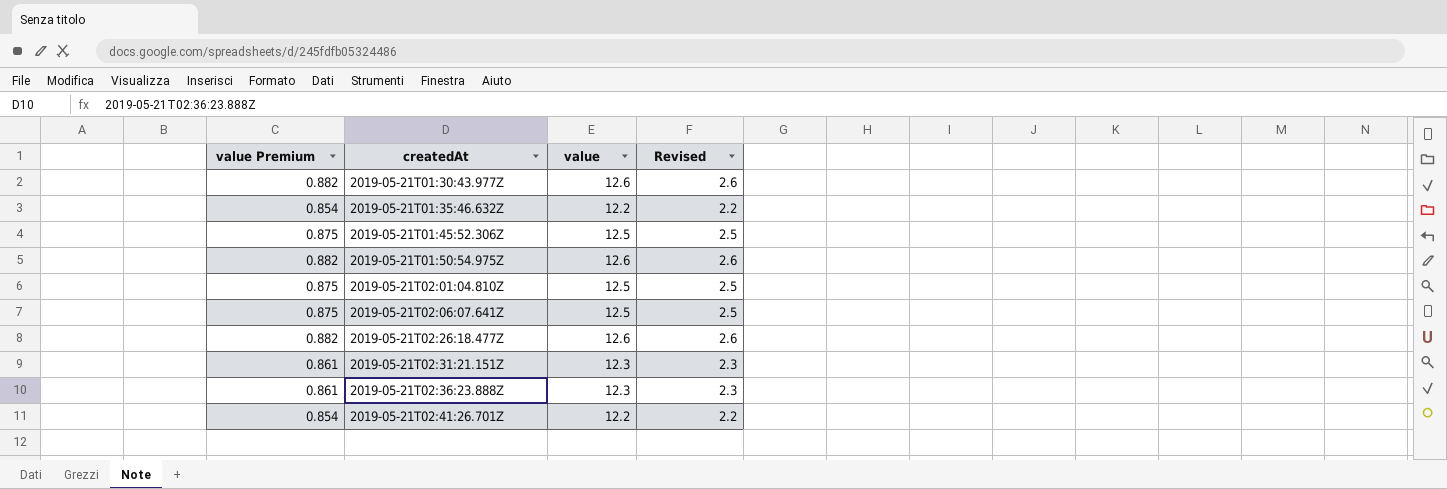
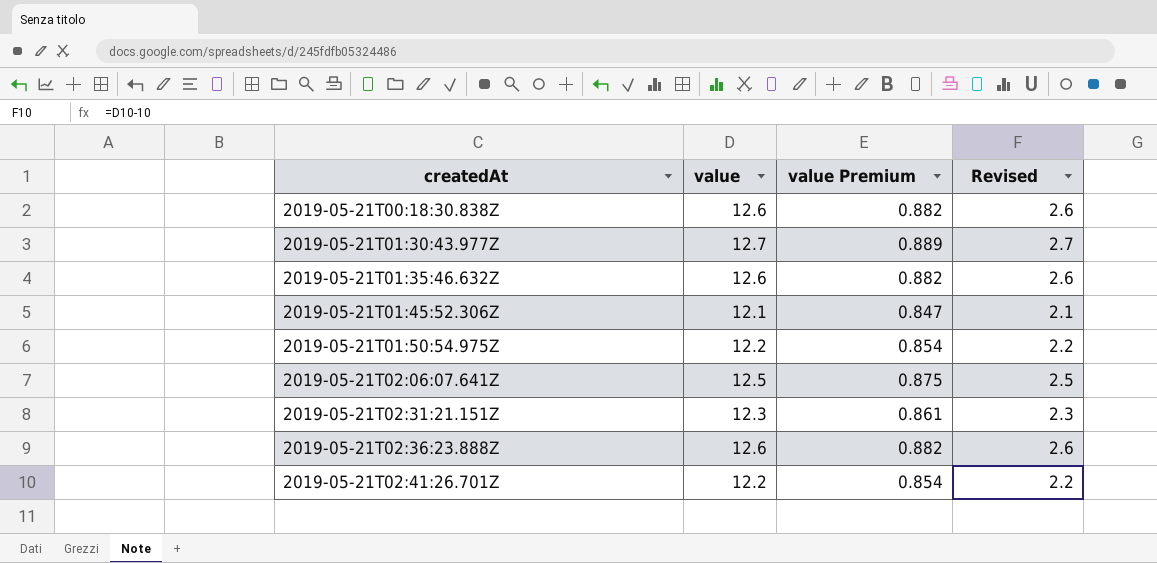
column value Premium | position: 1 -> 3
row 2019-05-21T02:01:04.810Z: 0.875 | 12.5 | 2.5 -> none
row 2019-05-21T02:26:18.477Z: 0.882 | 12.6 | 2.6 -> none
row 2019-05-21T00:18:30.838Z: none -> 12.6 | 0.882 | 2.6
2019-05-21T01:30:43.977Z | value: 12.6 -> 12.7
2019-05-21T01:30:43.977Z | value Premium: 0.882 -> 0.889
2019-05-21T01:30:43.977Z | Revised: 2.6 -> 2.7
2019-05-21T01:35:46.632Z | value: 12.2 -> 12.6
2019-05-21T01:35:46.632Z | value Premium: 0.854 -> 0.882
2019-05-21T01:35:46.632Z | Revised: 2.2 -> 2.6
2019-05-21T01:45:52.306Z | value: 12.5 -> 12.1
2019-05-21T01:45:52.306Z | value Premium: 0.875 -> 0.847
2019-05-21T01:45:52.306Z | Revised: 2.5 -> 2.1
2019-05-21T01:50:54.975Z | value: 12.6 -> 12.2
2019-05-21T01:50:54.975Z | value Premium: 0.882 -> 0.854
2019-05-21T01:50:54.975Z | Revised: 2.6 -> 2.2
2019-05-21T02:36:23.888Z | value: 12.3 -> 12.6
2019-05-21T02:36:23.888Z | value Premium: 0.861 -> 0.882
2019-05-21T02:36:23.888Z | Revised: 2.3 -> 2.6

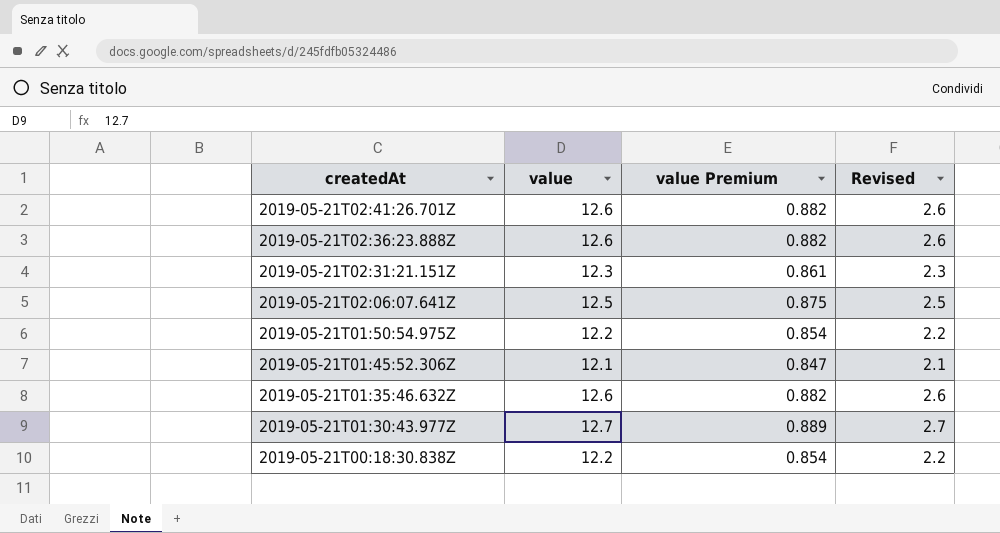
row order: createdAt ascending -> createdAt descending
2019-05-21T02:41:26.701Z | value: 12.2 -> 12.6
2019-05-21T02:41:26.701Z | value Premium: 0.854 -> 0.882
2019-05-21T02:41:26.701Z | Revised: 2.2 -> 2.6
2019-05-21T00:18:30.838Z | value: 12.6 -> 12.2
2019-05-21T00:18:30.838Z | value Premium: 0.882 -> 0.854
2019-05-21T00:18:30.838Z | Revised: 2.6 -> 2.2

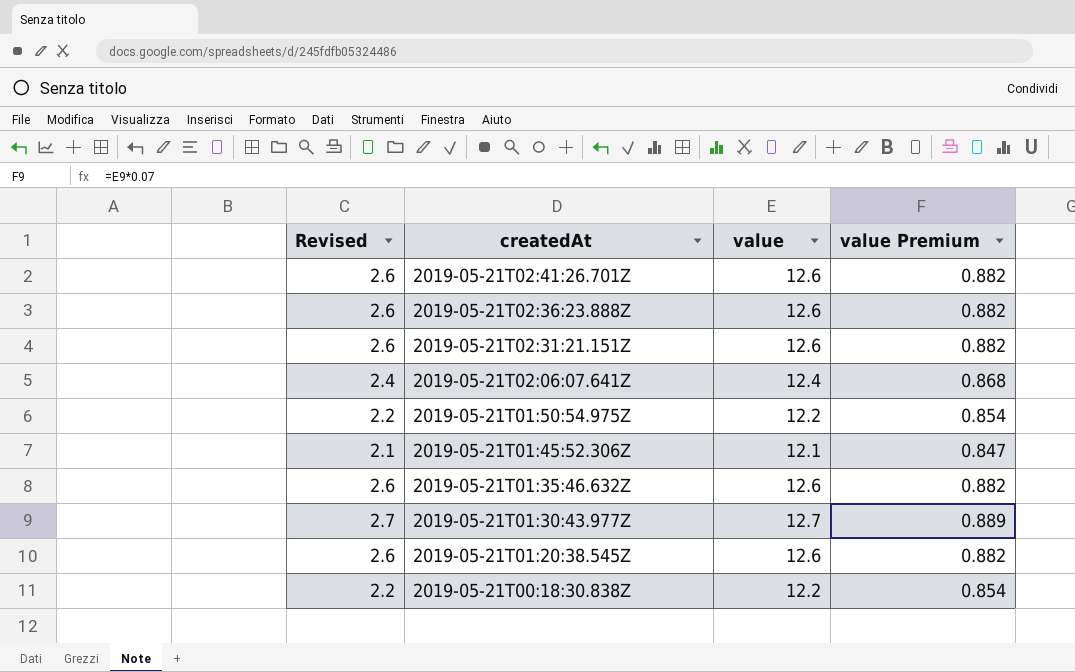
column Revised | position: 4 -> 1
2019-05-21T02:31:21.151Z | Revised: 2.3 -> 2.6
2019-05-21T02:31:21.151Z | value: 12.3 -> 12.6
2019-05-21T02:31:21.151Z | value Premium: 0.861 -> 0.882
2019-05-21T02:06:07.641Z | Revised: 2.5 -> 2.4
2019-05-21T02:06:07.641Z | value: 12.5 -> 12.4
2019-05-21T02:06:07.641Z | value Premium: 0.875 -> 0.868
row 2019-05-21T01:20:38.545Z: none -> 2.6 | 12.6 | 0.882

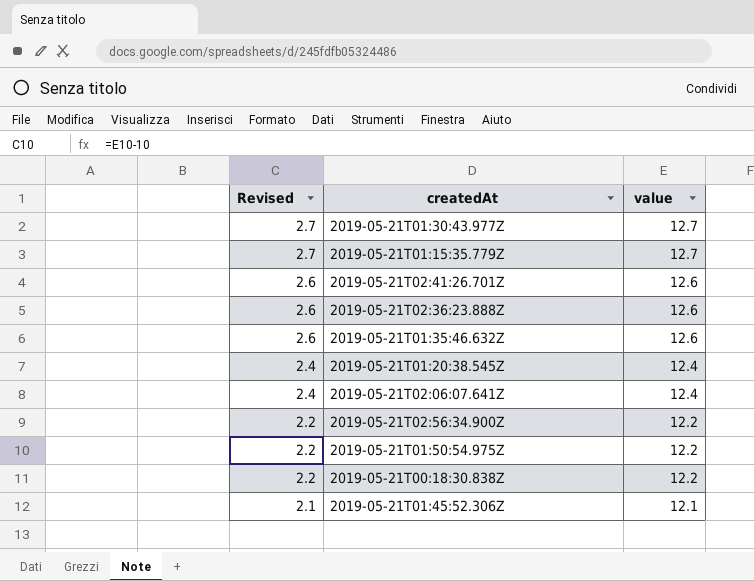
row order: createdAt descending -> Revised descending
column value Premium | formula: [value] * 0.07 -> none
row 2019-05-21T02:31:21.151Z: 2.6 | 12.6 | 0.882 -> none
row 2019-05-21T01:15:35.779Z: none -> 2.7 | 12.7
2019-05-21T01:20:38.545Z | Revised: 2.6 -> 2.4
2019-05-21T01:20:38.545Z | value: 12.6 -> 12.4
row 2019-05-21T02:56:34.900Z: none -> 2.2 | 12.2

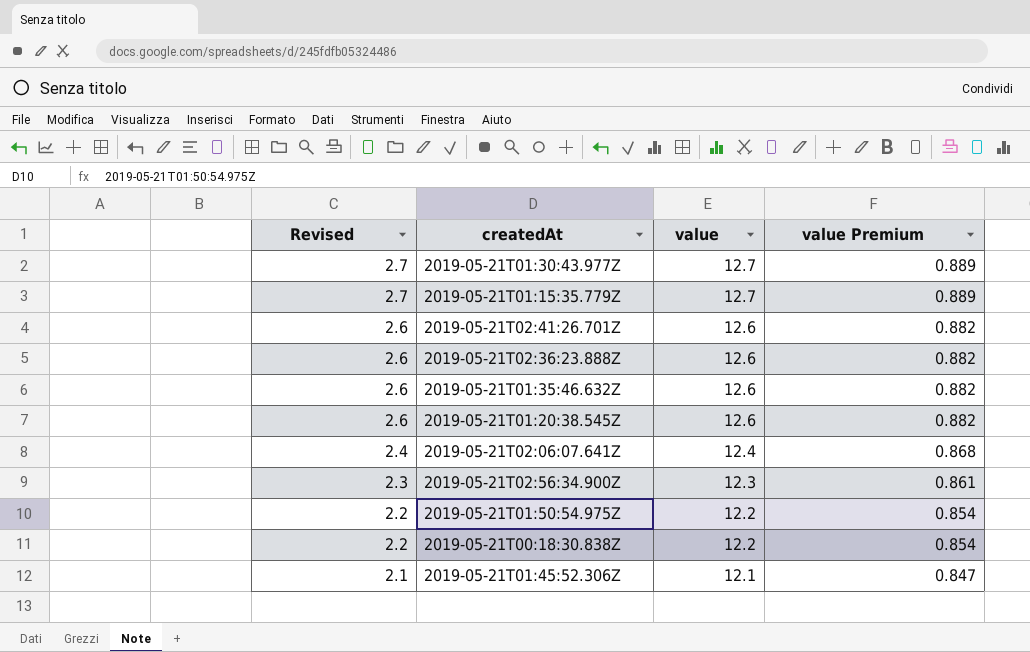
column value Premium | formula: none -> [value] * 0.07
2019-05-21T01:20:38.545Z | Revised: 2.4 -> 2.6
2019-05-21T01:20:38.545Z | value: 12.4 -> 12.6
2019-05-21T02:56:34.900Z | Revised: 2.2 -> 2.3
2019-05-21T02:56:34.900Z | value: 12.2 -> 12.3

